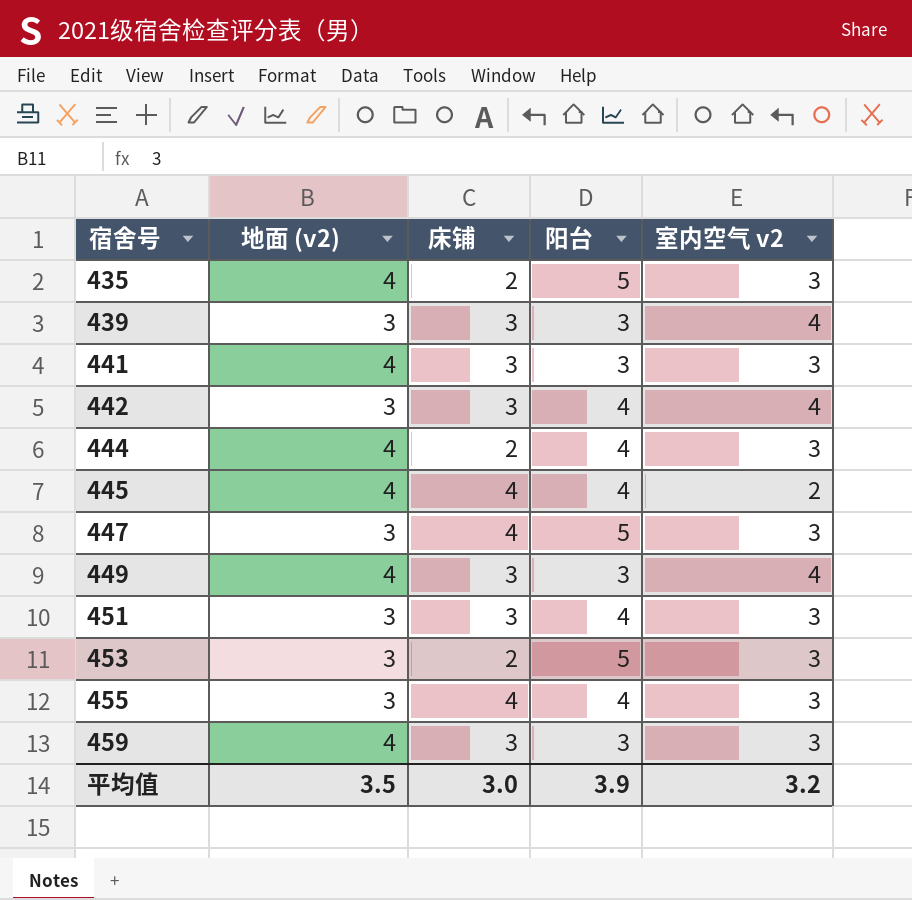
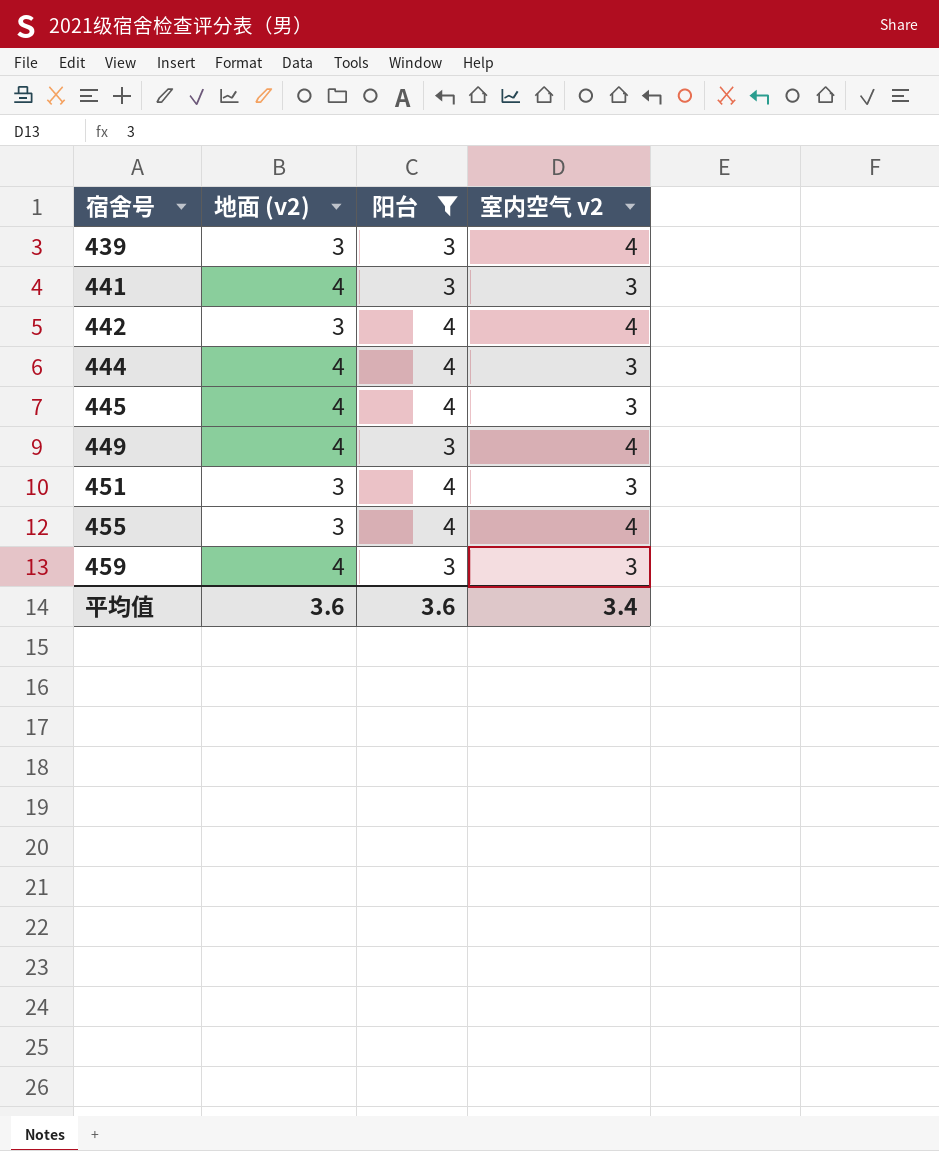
filter: none -> 阳台 != 5
column 床铺 | position: 3 -> none
445 | 室内空气 v2: 2 -> 3
455 | 室内空气 v2: 3 -> 4
平均值 | 地面 (v2): 3.5 -> 3.6
平均值 | 阳台: 3.9 -> 3.6
平均值 | 室内空气 v2: 3.2 -> 3.4

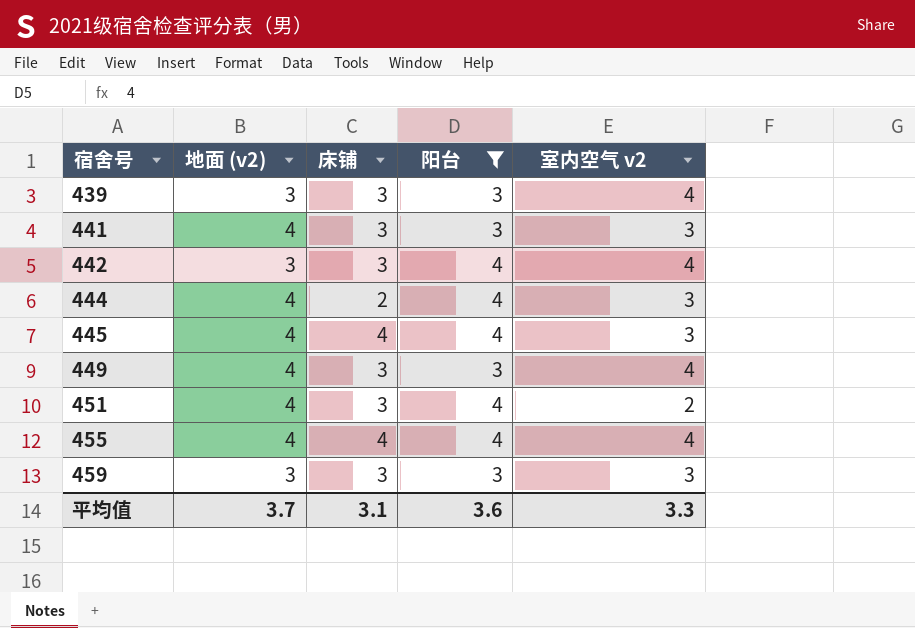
column 床铺 | position: none -> 3
451 | 地面 (v2): 3 -> 4
451 | 室内空气 v2: 3 -> 2
455 | 地面 (v2): 3 -> 4
459 | 地面 (v2): 4 -> 3
平均值 | 地面 (v2): 3.6 -> 3.7
平均值 | 室内空气 v2: 3.4 -> 3.3

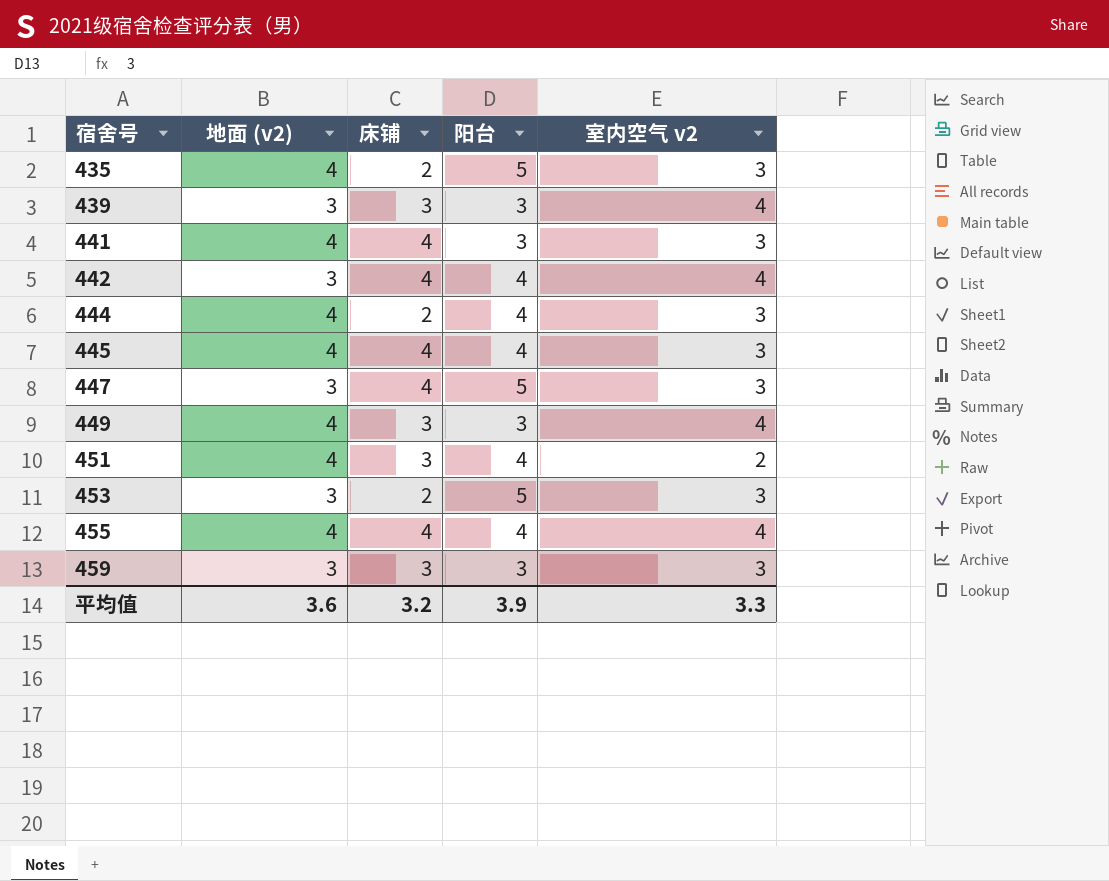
filter: 阳台 != 5 -> none
441 | 床铺: 3 -> 4
442 | 床铺: 3 -> 4
平均值 | 地面 (v2): 3.7 -> 3.6
平均值 | 床铺: 3.1 -> 3.2
平均值 | 阳台: 3.6 -> 3.9

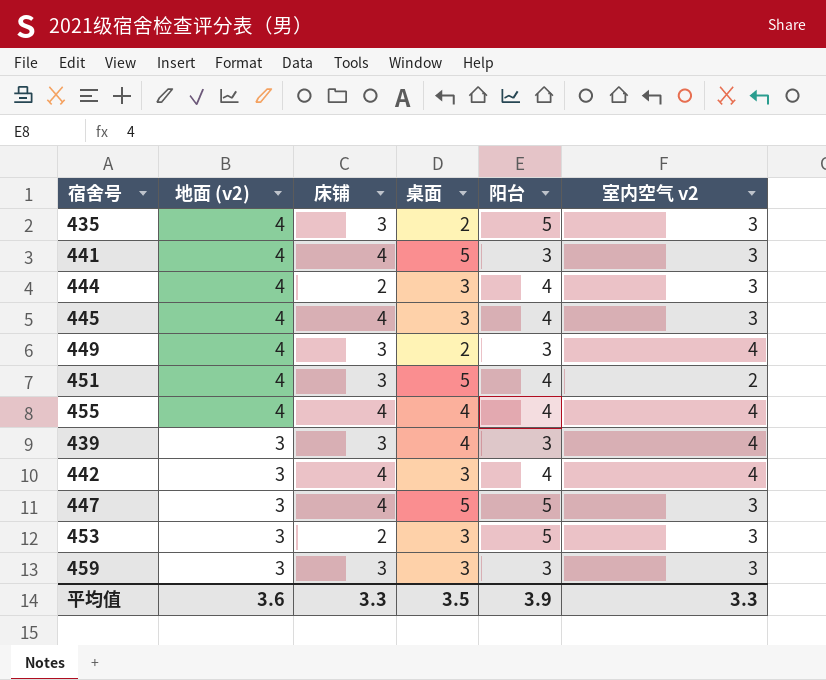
row order: 宿舍号 ascending -> 地面 (v2) descending
column 桌面 | position: none -> 4
435 | 床铺: 2 -> 3
平均值 | 床铺: 3.2 -> 3.3

